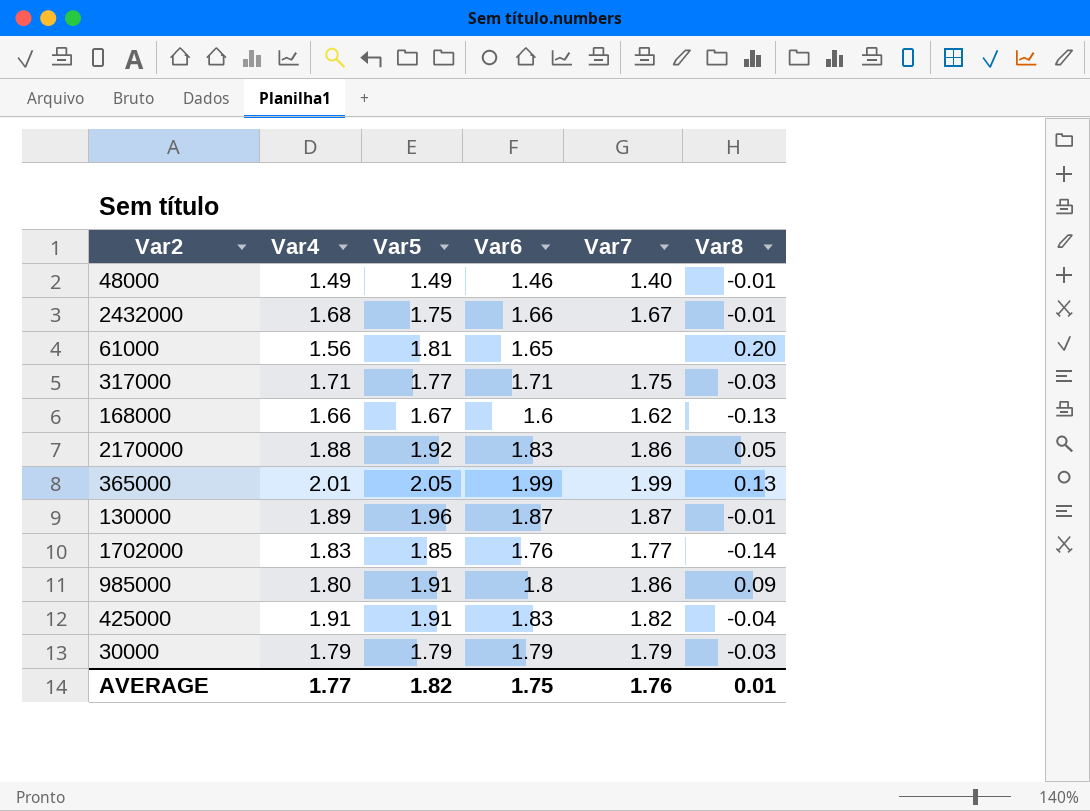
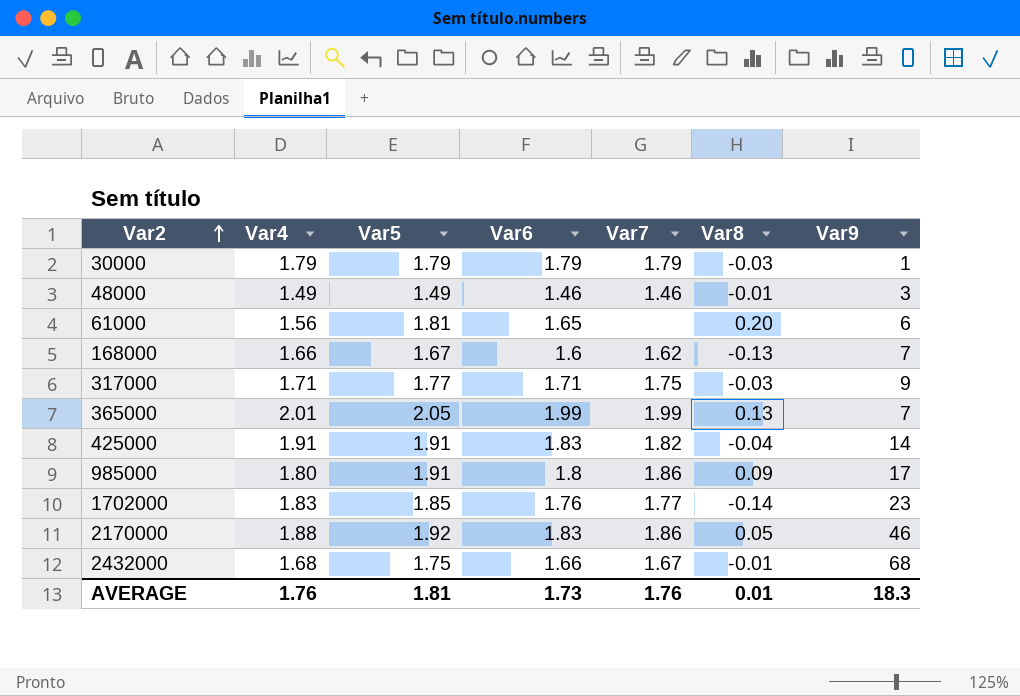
row order: none -> Var2 ascending
column Var9 | position: none -> 7
row 130000: 1.89 | 1.96 | 1.87 | 1.87 | -0.01 -> none
48000 | Var7: 1.40 -> 1.46
AVERAGE | Var4: 1.77 -> 1.76
AVERAGE | Var5: 1.82 -> 1.81
AVERAGE | Var6: 1.75 -> 1.73

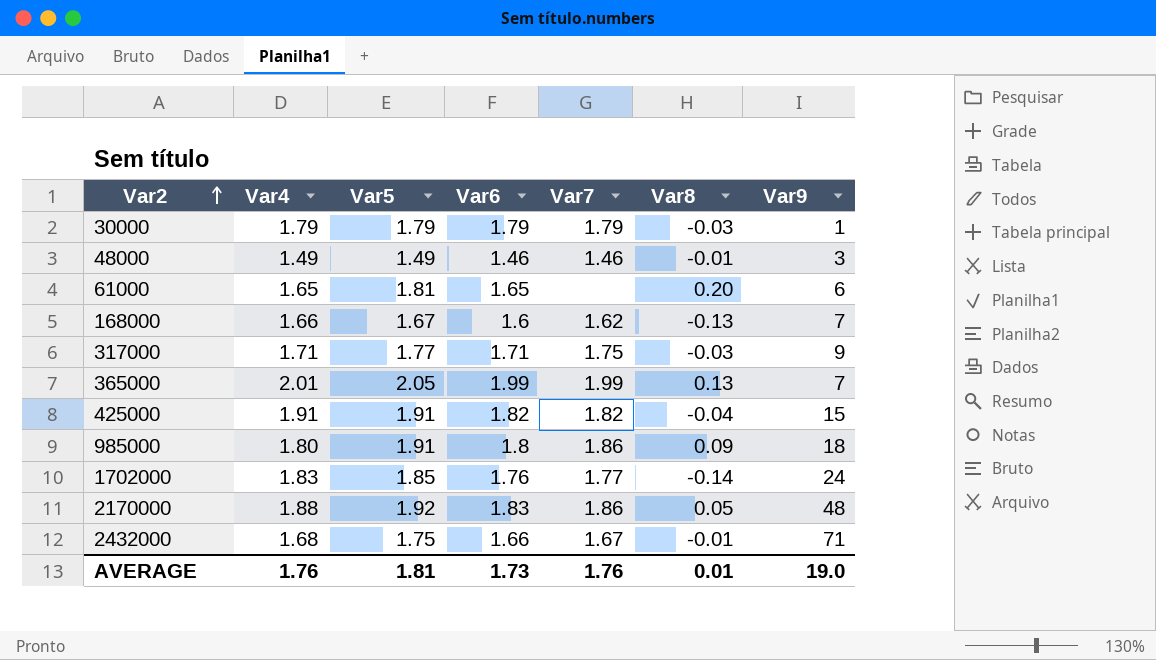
61000 | Var4: 1.56 -> 1.65
425000 | Var6: 1.83 -> 1.82
425000 | Var9: 14 -> 15
985000 | Var9: 17 -> 18
1702000 | Var9: 23 -> 24
2170000 | Var9: 46 -> 48
2432000 | Var9: 68 -> 71
AVERAGE | Var9: 18.3 -> 19.0

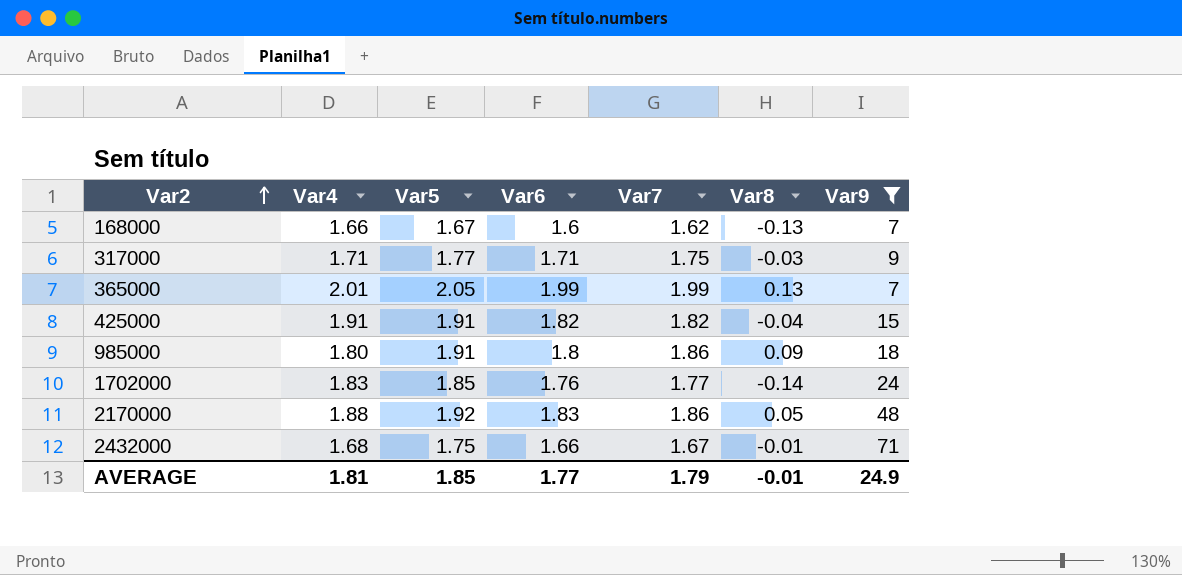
filter: none -> Var9 >= 7
AVERAGE | Var4: 1.76 -> 1.81
AVERAGE | Var5: 1.81 -> 1.85
AVERAGE | Var6: 1.73 -> 1.77
AVERAGE | Var7: 1.76 -> 1.79
AVERAGE | Var8: 0.01 -> -0.01
AVERAGE | Var9: 19.0 -> 24.9

